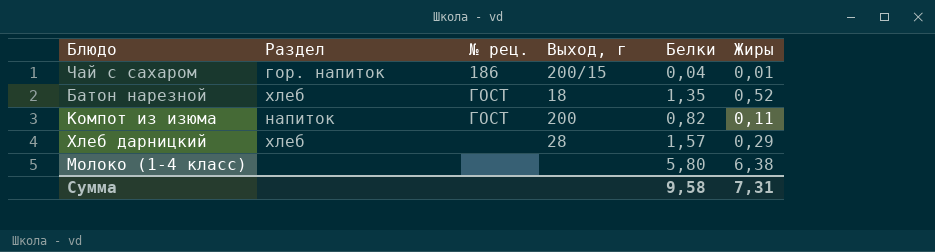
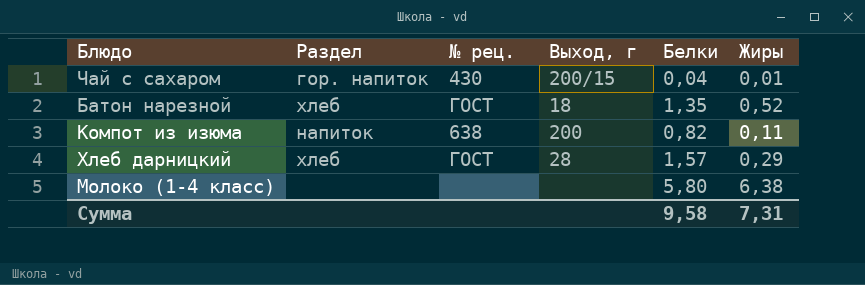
Чай с сахаром | № рец.: 186 -> 430
Компот из изюма | № рец.: ГОСТ -> 638
Хлеб дарницкий | № рец.: none -> ГОСТ

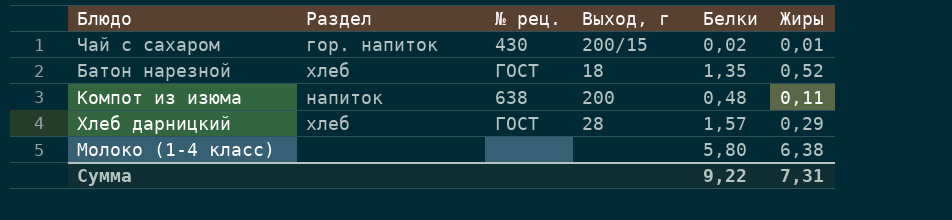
Чай с сахаром | Белки: 0,04 -> 0,02
Компот из изюма | Белки: 0,82 -> 0,48
Сумма | Белки: 9,58 -> 9,22

